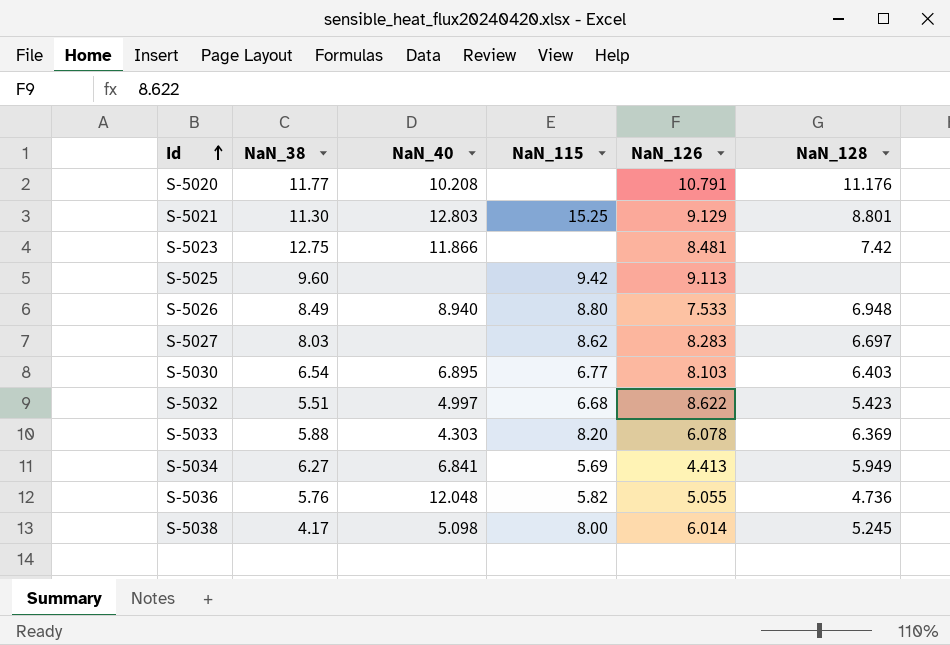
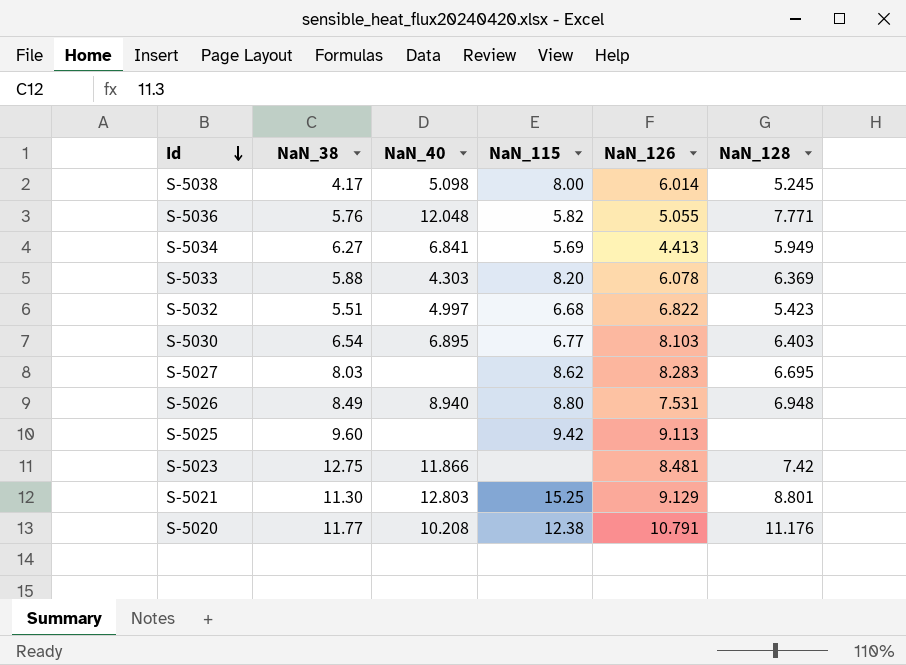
row order: Id ascending -> Id descending
S-5036 | NaN_128: 4.736 -> 7.771
S-5032 | NaN_126: 8.622 -> 6.822
S-5027 | NaN_128: 6.697 -> 6.695
S-5026 | NaN_126: 7.533 -> 7.531
S-5020 | NaN_115: none -> 12.38

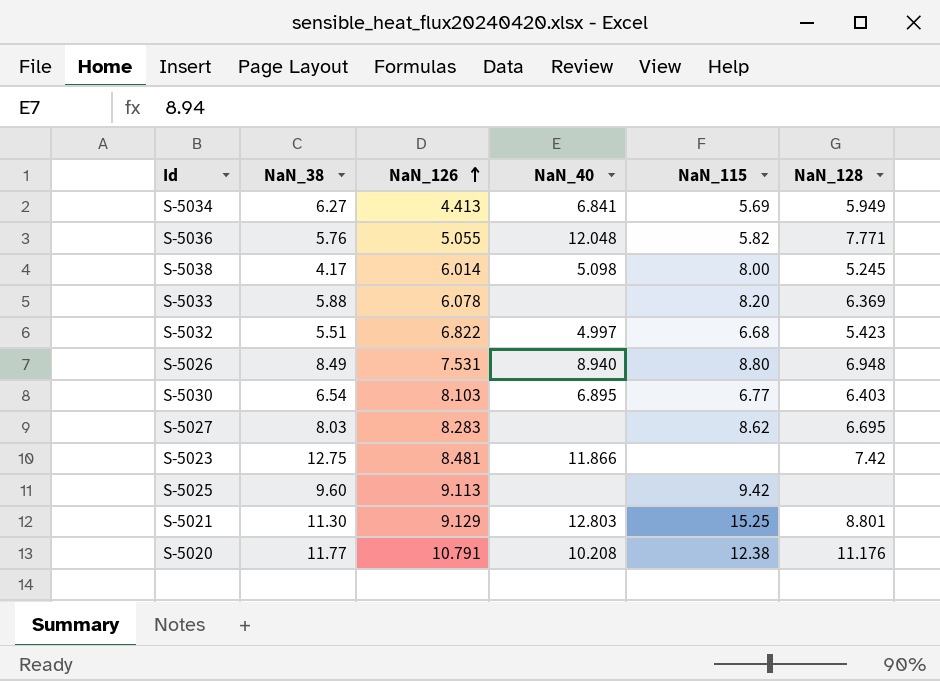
row order: Id descending -> NaN_126 ascending
column NaN_126 | position: 5 -> 3
S-5033 | NaN_40: 4.303 -> none

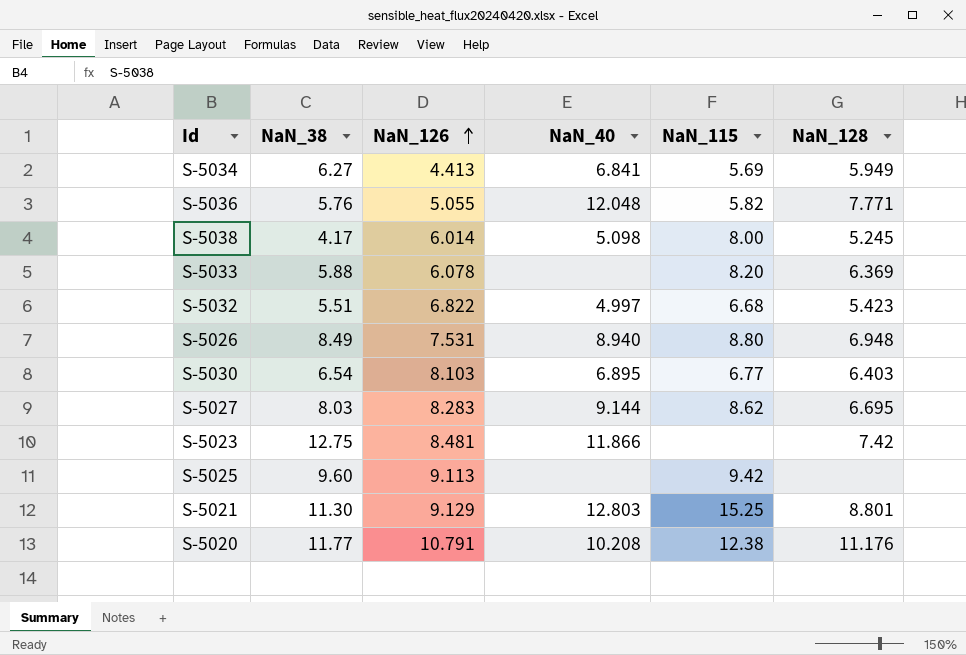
S-5027 | NaN_40: none -> 9.144

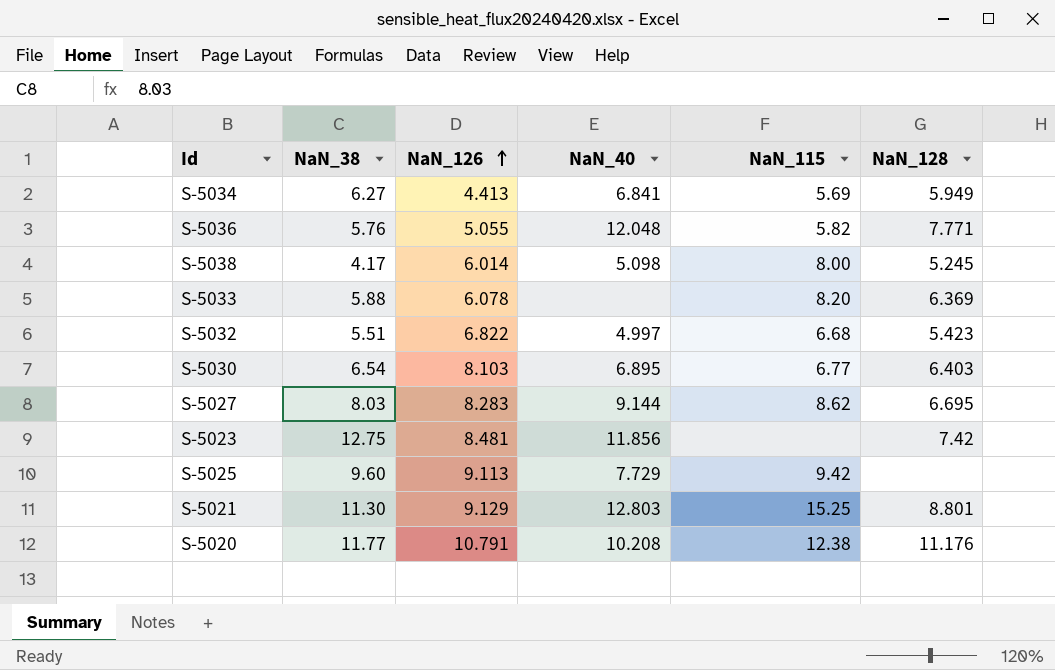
row S-5026: 8.49 | 7.531 | 8.940 | 8.80 | 6.948 -> none
S-5023 | NaN_40: 11.866 -> 11.856
S-5025 | NaN_40: none -> 7.729

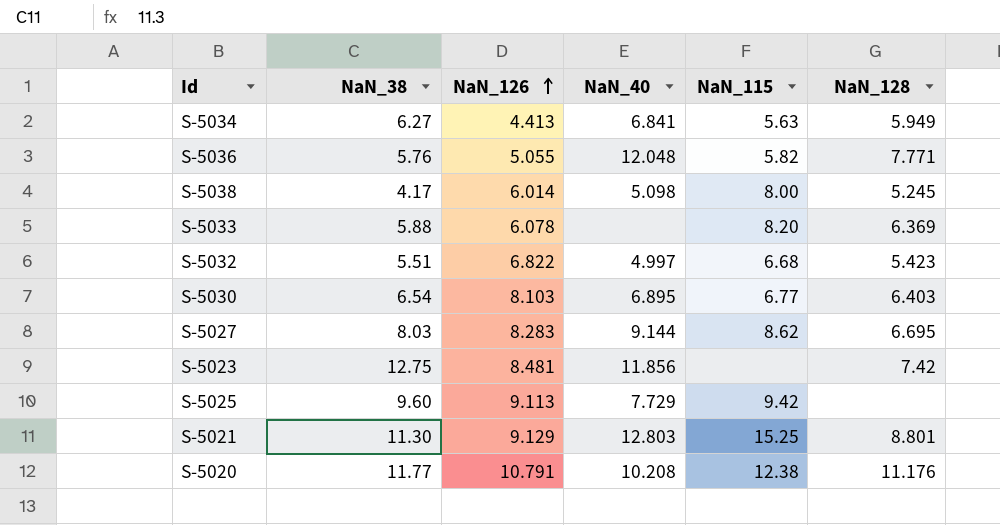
S-5034 | NaN_115: 5.69 -> 5.63

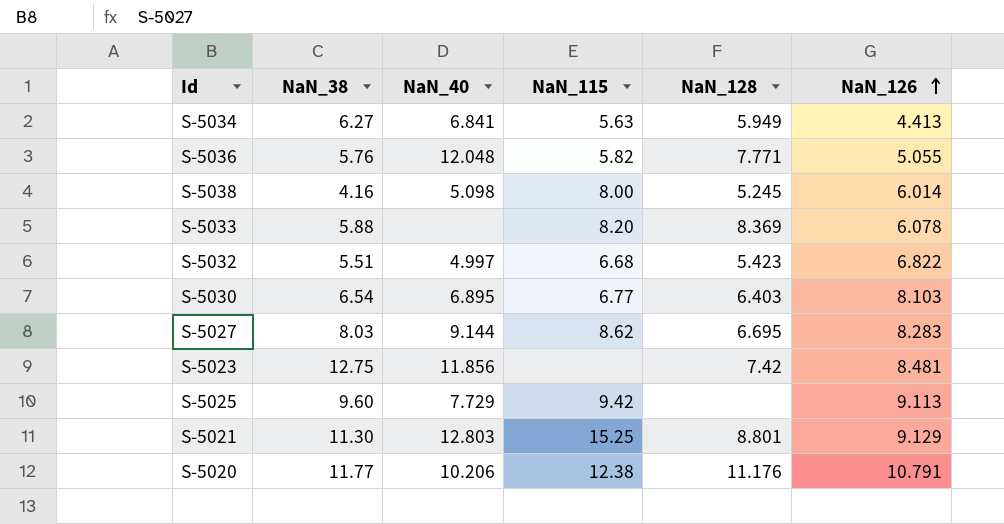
column NaN_126 | position: 3 -> 6
S-5038 | NaN_38: 4.17 -> 4.16
S-5033 | NaN_128: 6.369 -> 8.369
S-5020 | NaN_40: 10.208 -> 10.206

